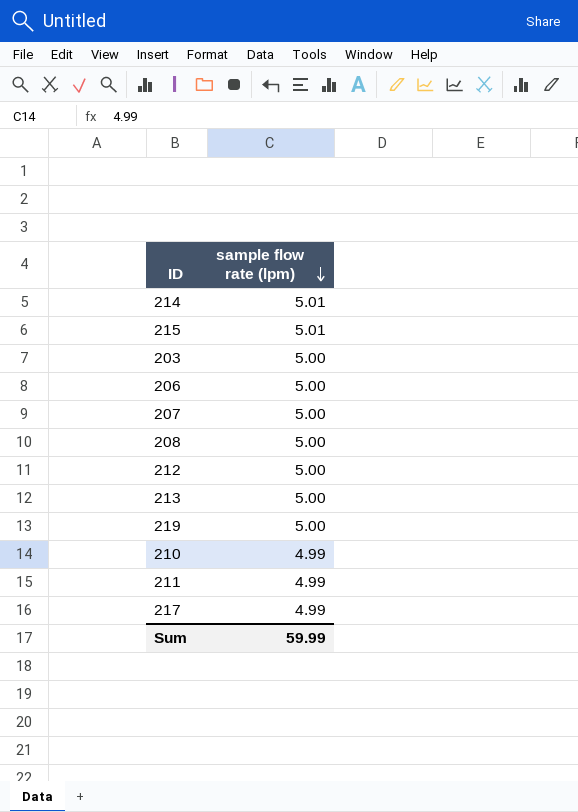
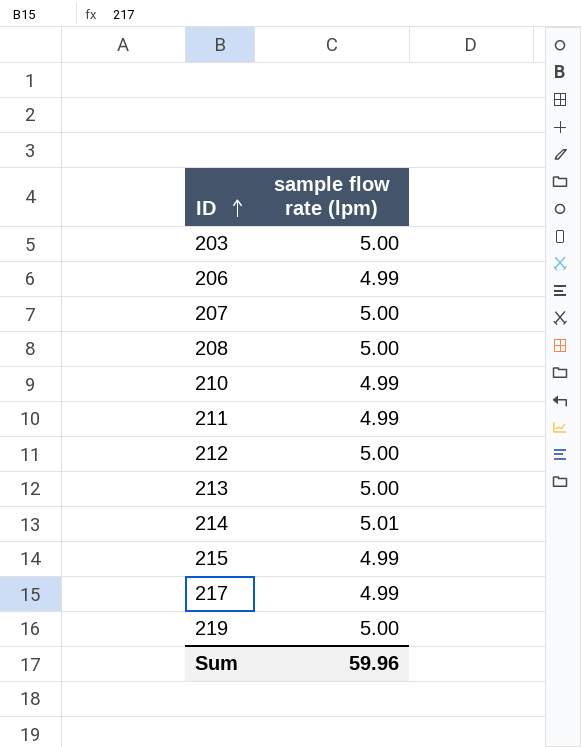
row order: sample flow rate (lpm) descending -> ID ascending
206 | sample flow rate (lpm): 5.00 -> 4.99
215 | sample flow rate (lpm): 5.01 -> 4.99
Sum | sample flow rate (lpm): 59.99 -> 59.96

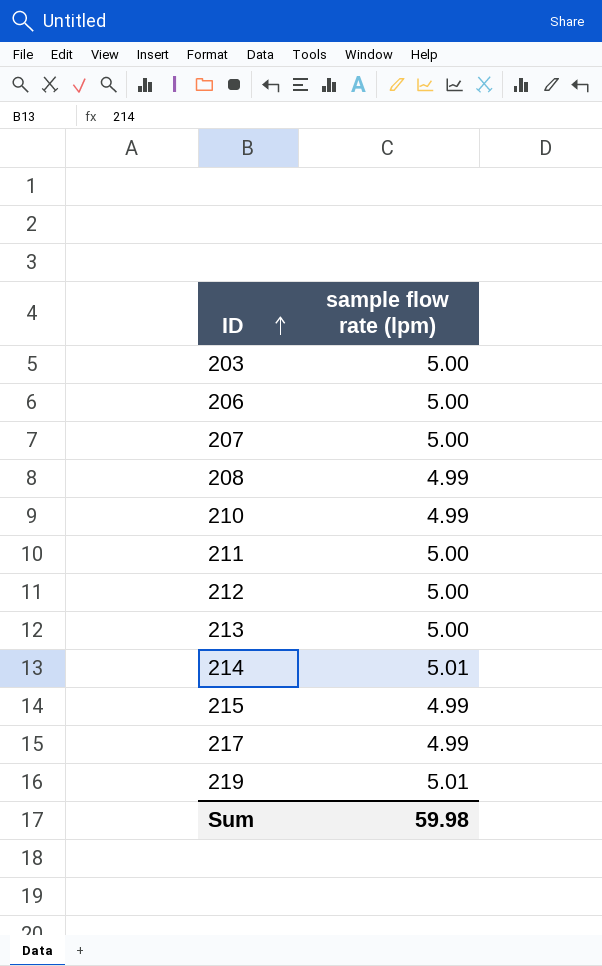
206 | sample flow rate (lpm): 4.99 -> 5.00
208 | sample flow rate (lpm): 5.00 -> 4.99
211 | sample flow rate (lpm): 4.99 -> 5.00
219 | sample flow rate (lpm): 5.00 -> 5.01
Sum | sample flow rate (lpm): 59.96 -> 59.98

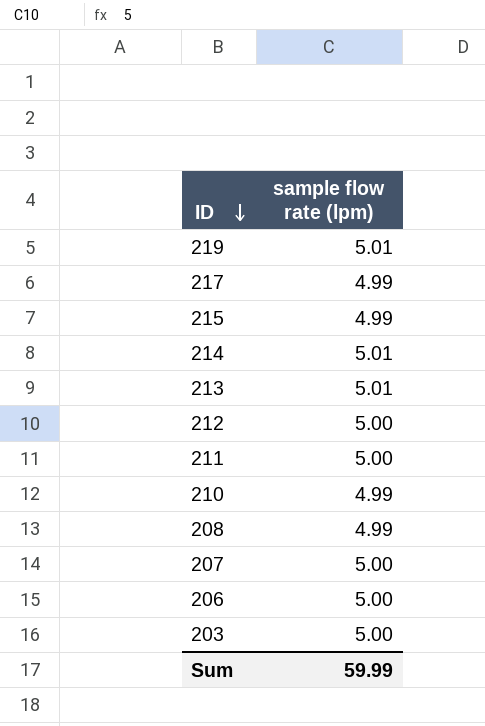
row order: ID ascending -> ID descending
213 | sample flow rate (lpm): 5.00 -> 5.01
Sum | sample flow rate (lpm): 59.98 -> 59.99

